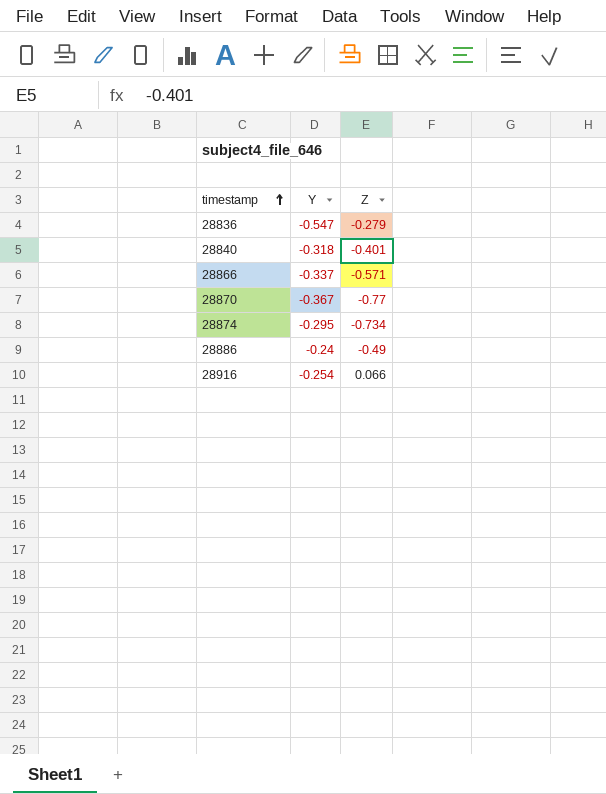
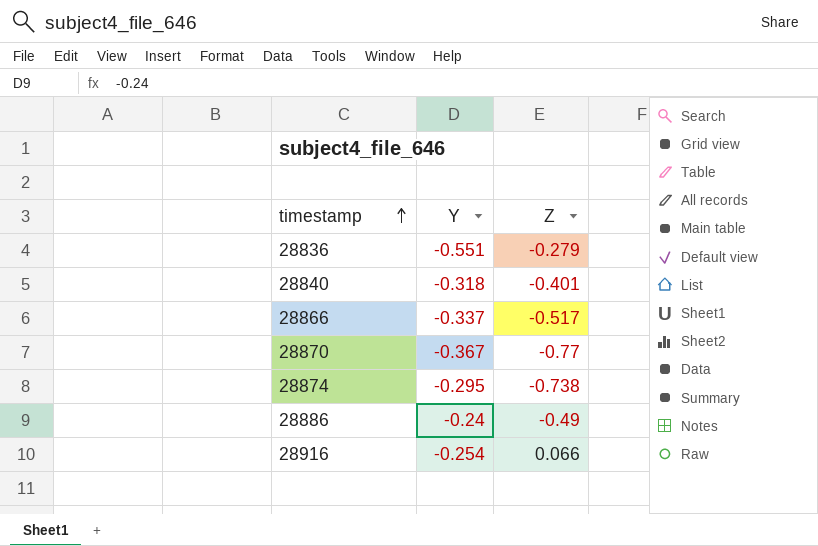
28836 | Y: -0.547 -> -0.551
28866 | Z: -0.571 -> -0.517
28874 | Z: -0.734 -> -0.738

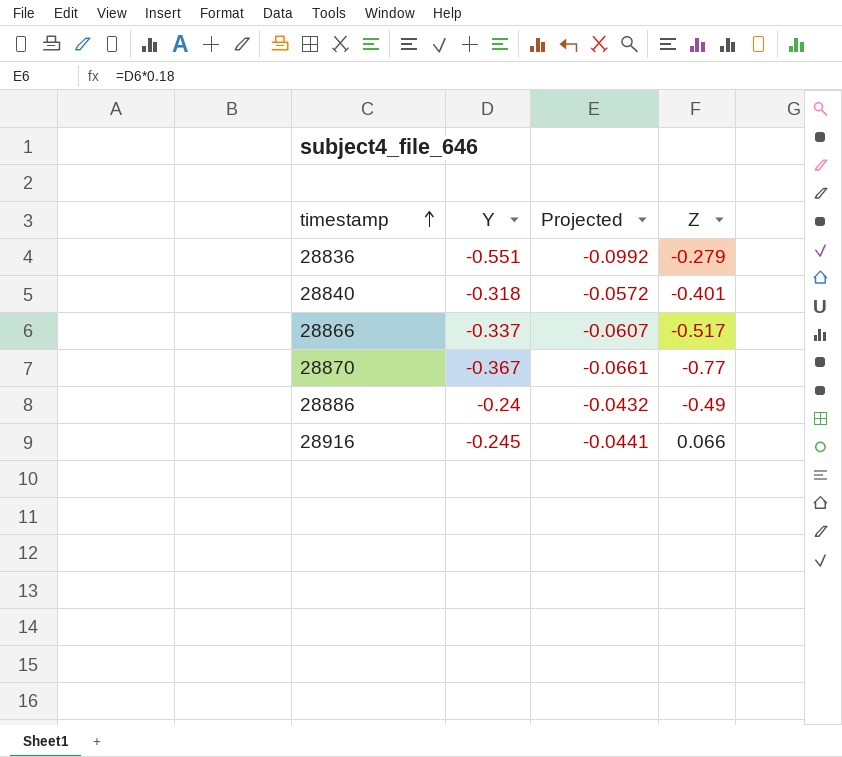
column Projected | formula: none -> [Y] * 0.18
row 28874: -0.295 | -0.738 -> none
28916 | Y: -0.254 -> -0.245

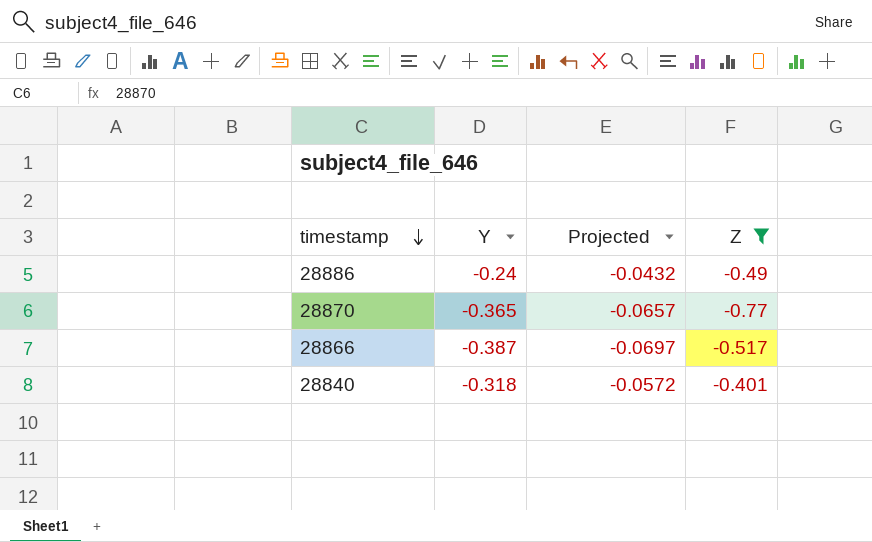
filter: none -> Z <= -0.401
row order: timestamp ascending -> timestamp descending
28870 | Y: -0.367 -> -0.365
28870 | Projected: -0.0661 -> -0.0657
28866 | Y: -0.337 -> -0.387
28866 | Projected: -0.0607 -> -0.0697

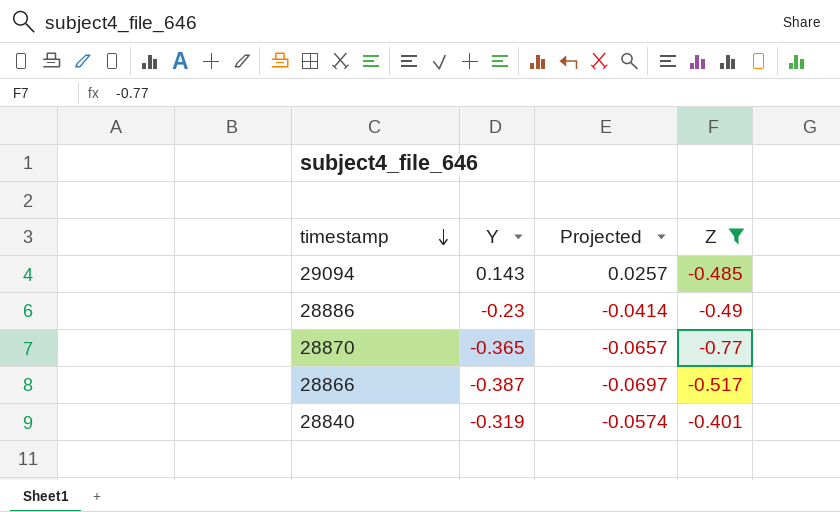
row 29094: none -> 0.143 | 0.0257 | -0.485
28886 | Y: -0.24 -> -0.23
28886 | Projected: -0.0432 -> -0.0414
28840 | Y: -0.318 -> -0.319
28840 | Projected: -0.0572 -> -0.0574

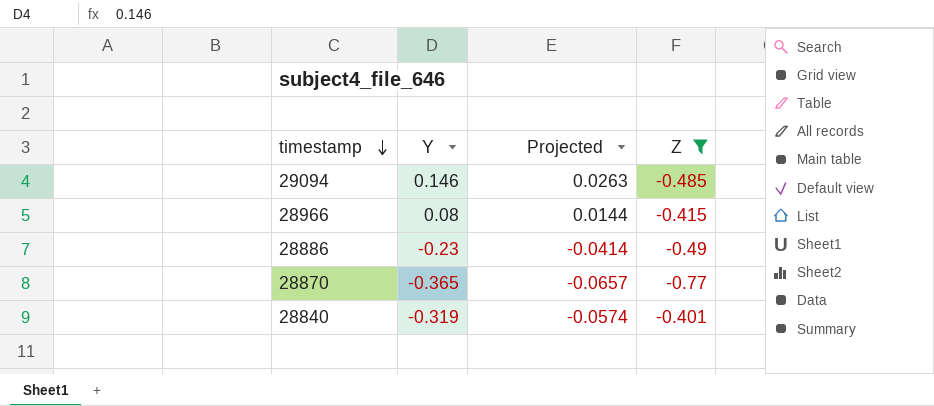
row 28866: -0.387 | -0.0697 | -0.517 -> none
29094 | Y: 0.143 -> 0.146
29094 | Projected: 0.0257 -> 0.0263
row 28966: none -> 0.08 | 0.0144 | -0.415

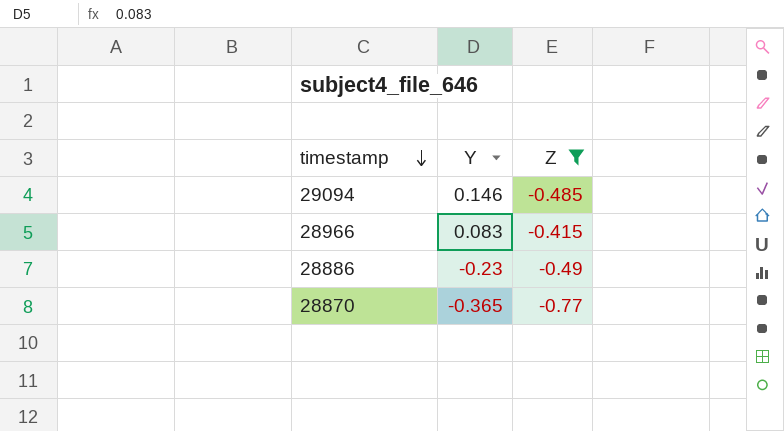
column Projected | formula: [Y] * 0.18 -> none
row 28840: -0.319 | -0.0574 | -0.401 -> none
28966 | Y: 0.08 -> 0.083

